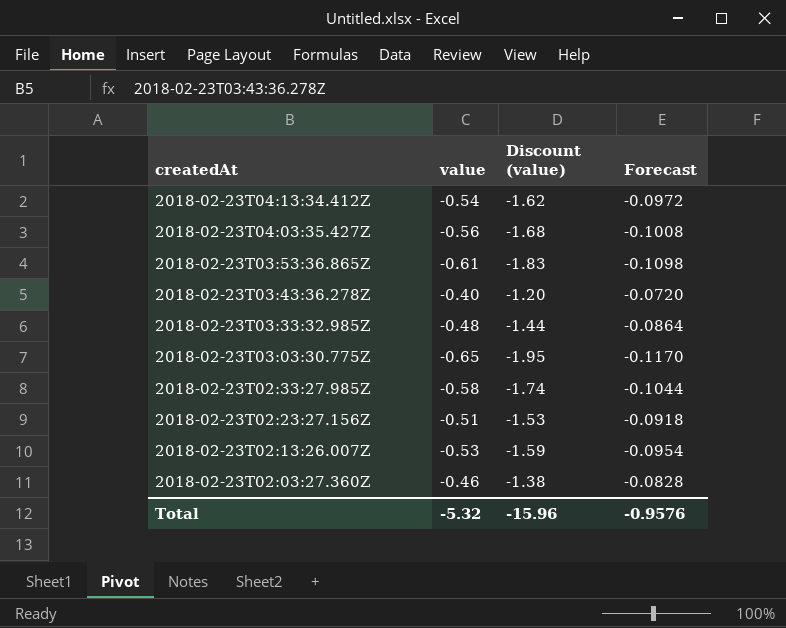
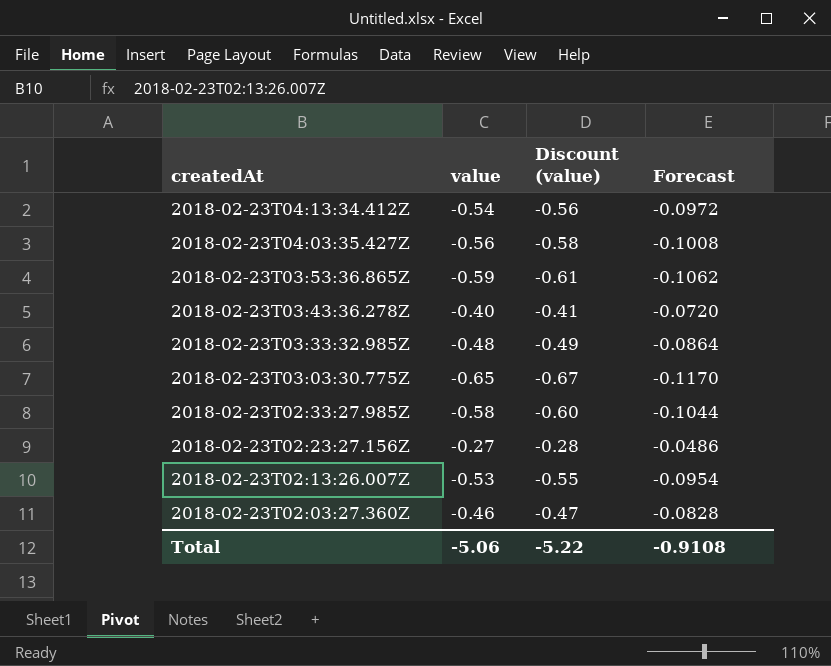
column Discount (value) | formula: [value] * 3 -> [value] * 1.03
2018-02-23T03:53:36.865Z | value: -0.61 -> -0.59
2018-02-23T03:53:36.865Z | Forecast: -0.1098 -> -0.1062
2018-02-23T02:23:27.156Z | value: -0.51 -> -0.27
2018-02-23T02:23:27.156Z | Forecast: -0.0918 -> -0.0486
Total | value: -5.32 -> -5.06
Total | Discount (value): -15.96 -> -5.22
Total | Forecast: -0.9576 -> -0.9108

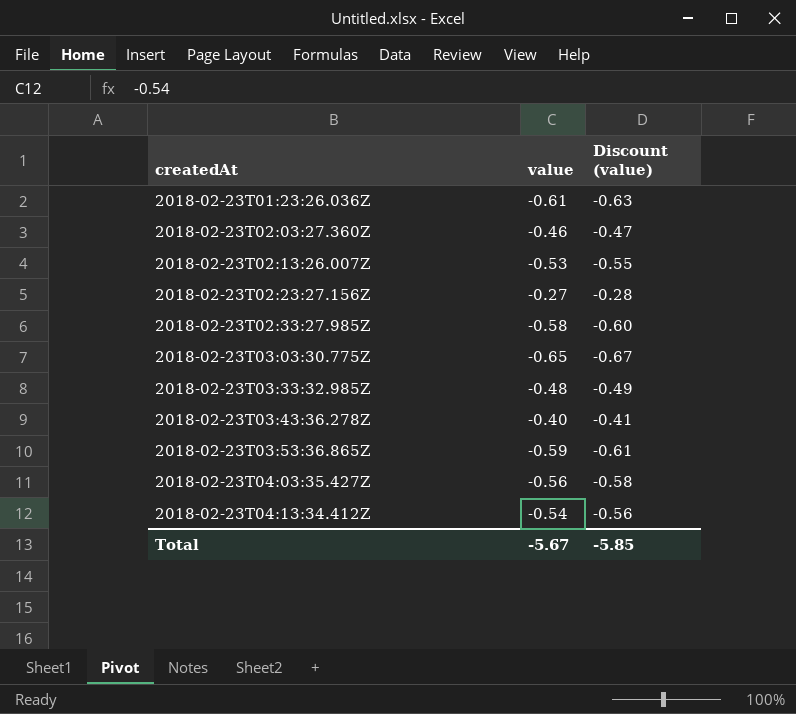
row order: createdAt descending -> createdAt ascending
column Forecast | formula: [value] * 0.18 -> none
row 2018-02-23T01:23:26.036Z: none -> -0.61 | -0.63
Total | value: -5.06 -> -5.67
Total | Discount (value): -5.22 -> -5.85

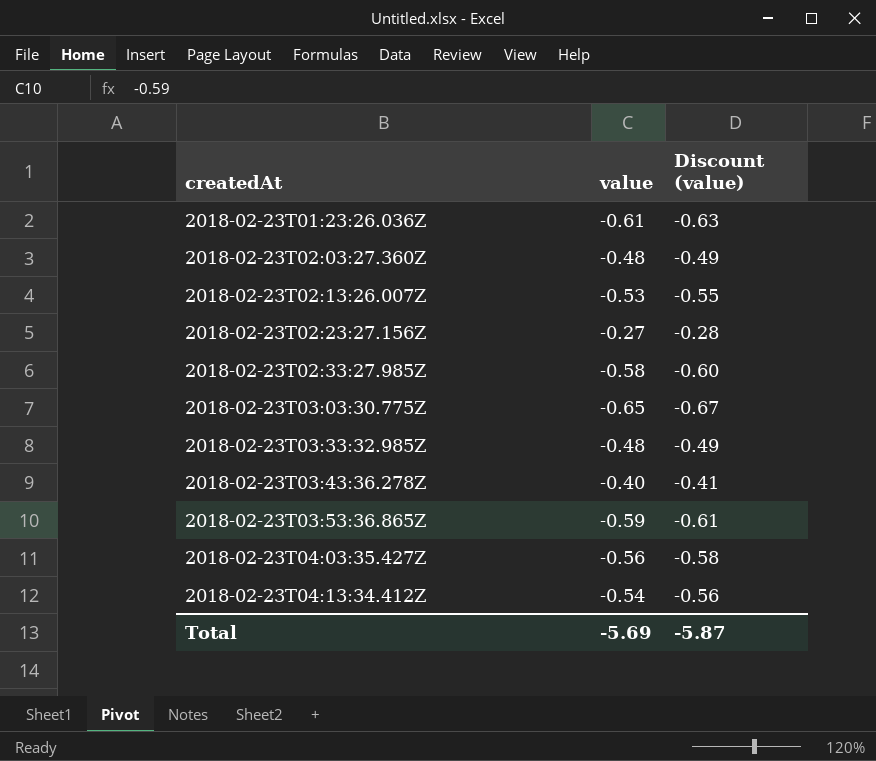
2018-02-23T02:03:27.360Z | value: -0.46 -> -0.48
2018-02-23T02:03:27.360Z | Discount (value): -0.47 -> -0.49
Total | value: -5.67 -> -5.69
Total | Discount (value): -5.85 -> -5.87

